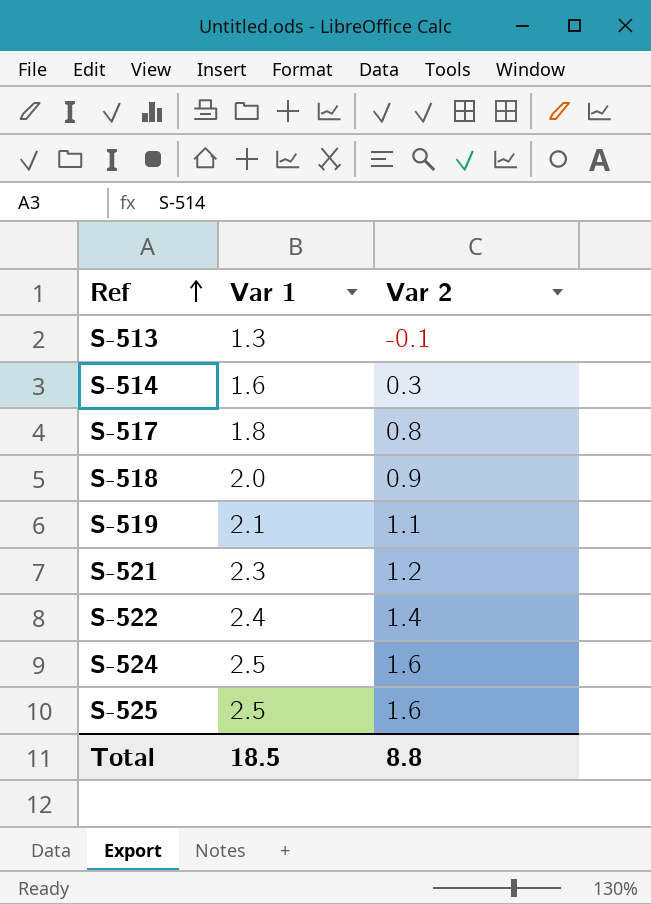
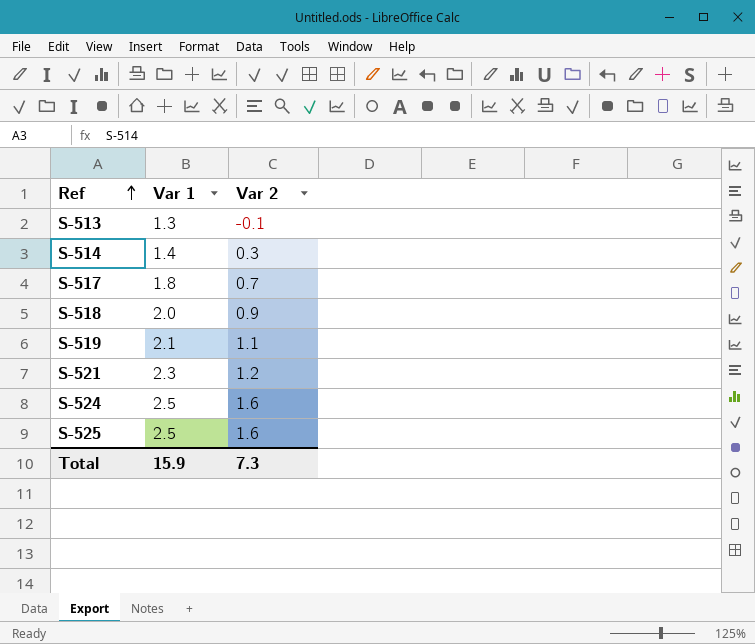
row S-522: 2.4 | 1.4 -> none
S-514 | Var 1: 1.6 -> 1.4
S-517 | Var 2: 0.8 -> 0.7
Total | Var 1: 18.5 -> 15.9
Total | Var 2: 8.8 -> 7.3

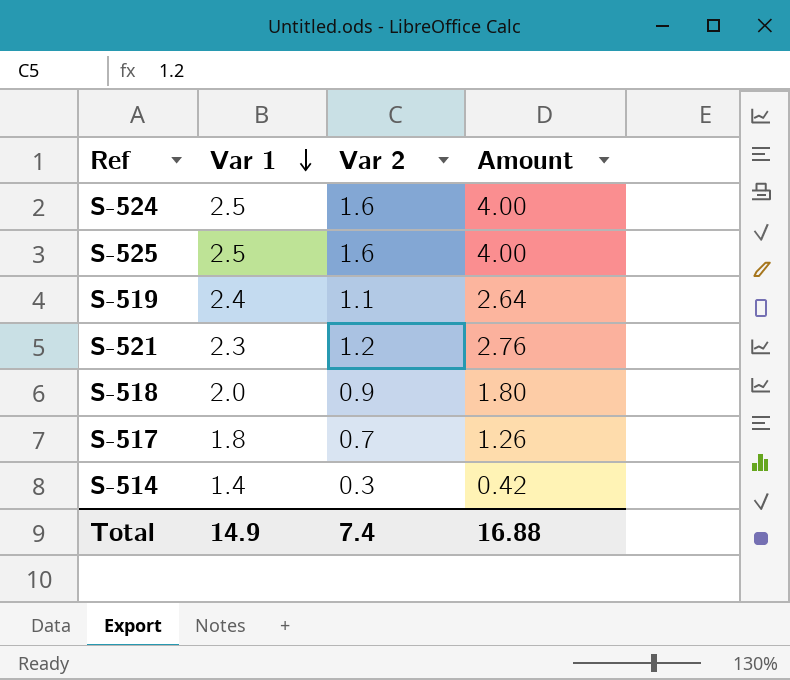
row order: Ref ascending -> Var 1 descending
column Amount | formula: none -> [Var 1] * [Var 2]
row S-513: 1.3 | -0.1 -> none
S-519 | Var 1: 2.1 -> 2.4
Total | Var 1: 15.9 -> 14.9
Total | Var 2: 7.3 -> 7.4

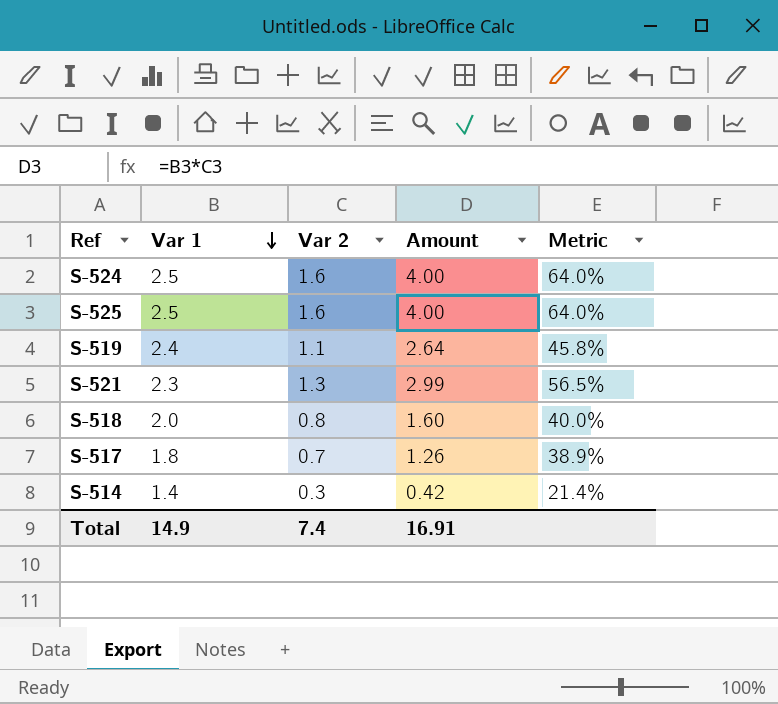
column Metric | formula: none -> [Var 2] / [Var 1]
S-521 | Var 2: 1.2 -> 1.3
S-521 | Amount: 2.76 -> 2.99
S-518 | Var 2: 0.9 -> 0.8
S-518 | Amount: 1.80 -> 1.60
Total | Amount: 16.88 -> 16.91

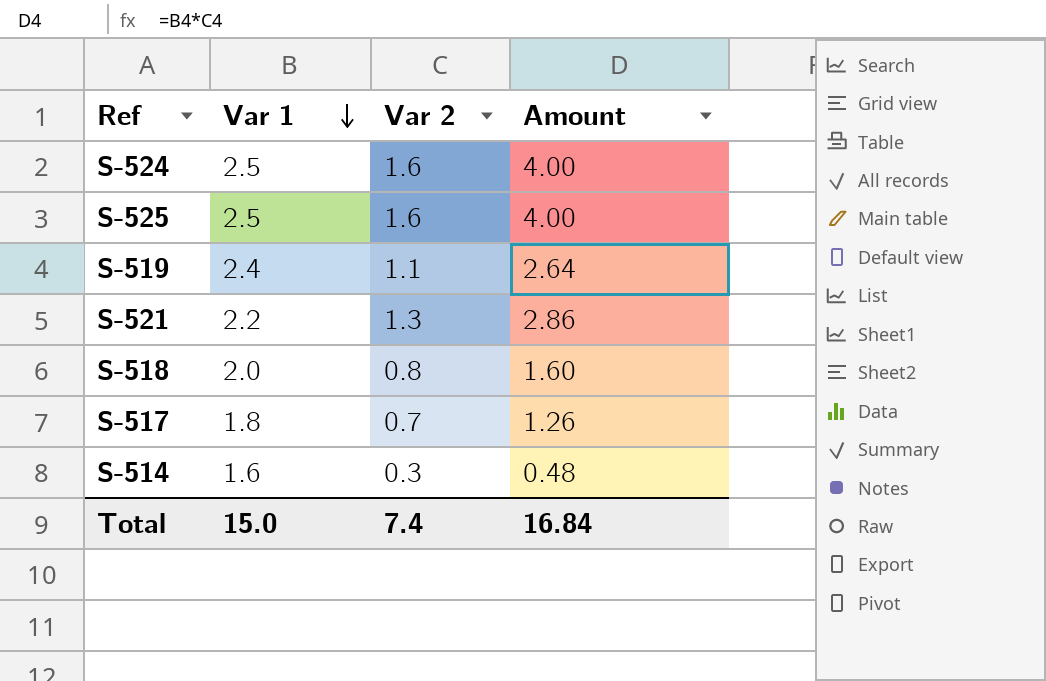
column Metric | formula: [Var 2] / [Var 1] -> none
S-521 | Var 1: 2.3 -> 2.2
S-521 | Amount: 2.99 -> 2.86
S-514 | Var 1: 1.4 -> 1.6
S-514 | Amount: 0.42 -> 0.48
Total | Var 1: 14.9 -> 15.0
Total | Amount: 16.91 -> 16.84

